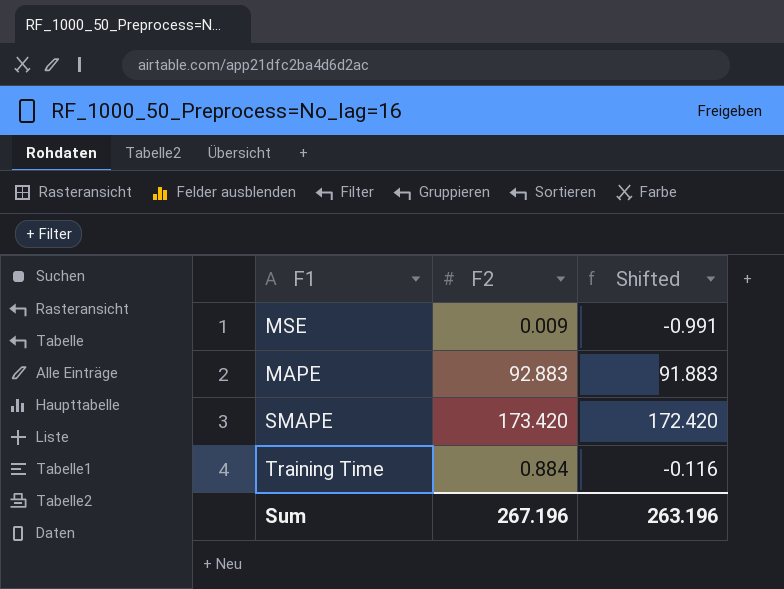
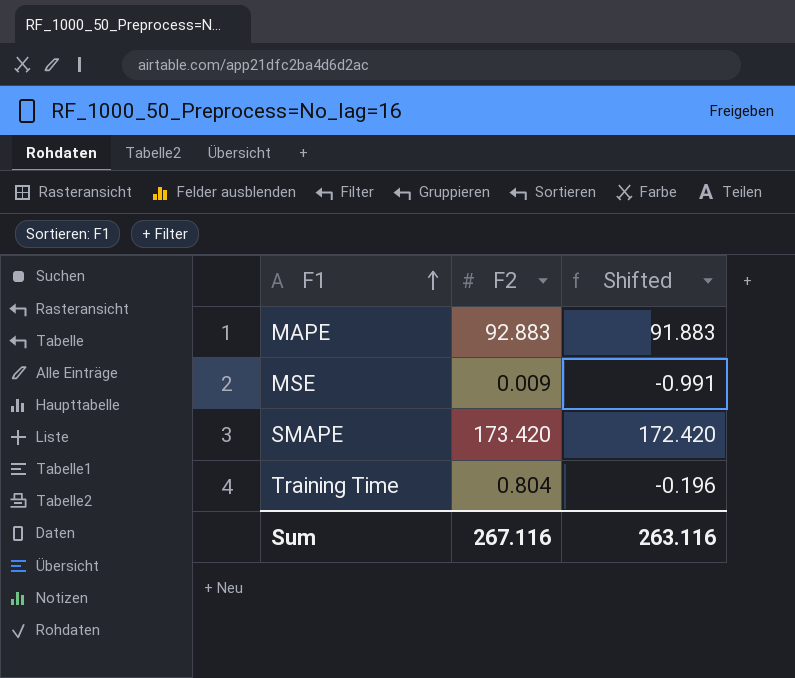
row order: none -> F1 ascending
Training Time | F2: 0.884 -> 0.804
Training Time | Shifted: -0.116 -> -0.196
Sum | F2: 267.196 -> 267.116
Sum | Shifted: 263.196 -> 263.116

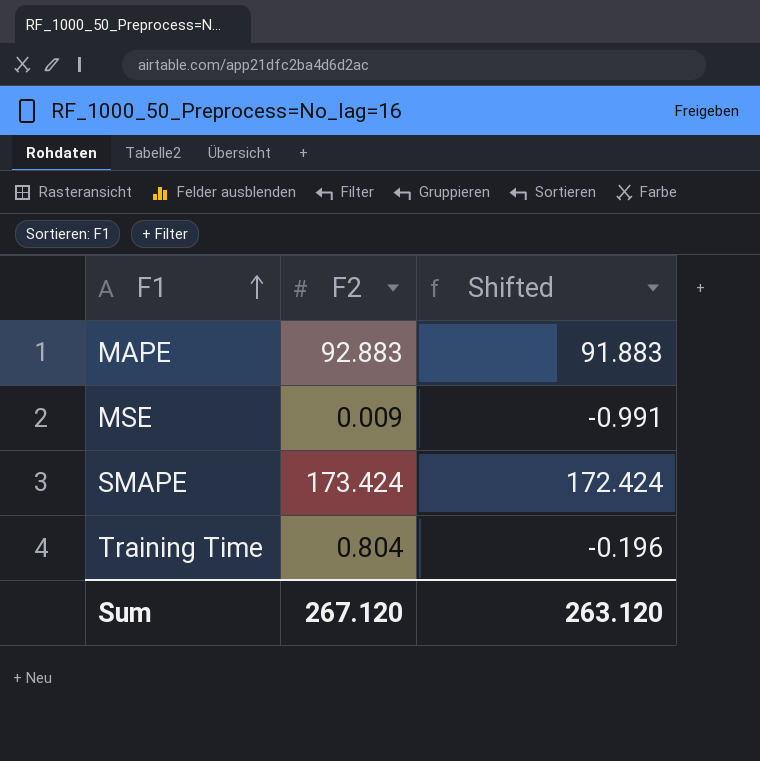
SMAPE | F2: 173.420 -> 173.424
SMAPE | Shifted: 172.420 -> 172.424
Sum | F2: 267.116 -> 267.120
Sum | Shifted: 263.116 -> 263.120

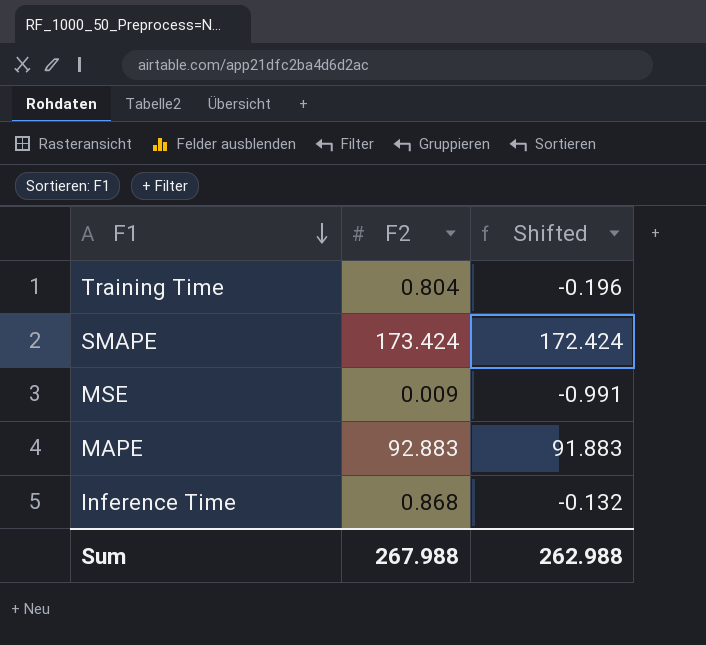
row order: F1 ascending -> F1 descending
row Inference Time: none -> 0.868 | -0.132
Sum | F2: 267.120 -> 267.988
Sum | Shifted: 263.120 -> 262.988

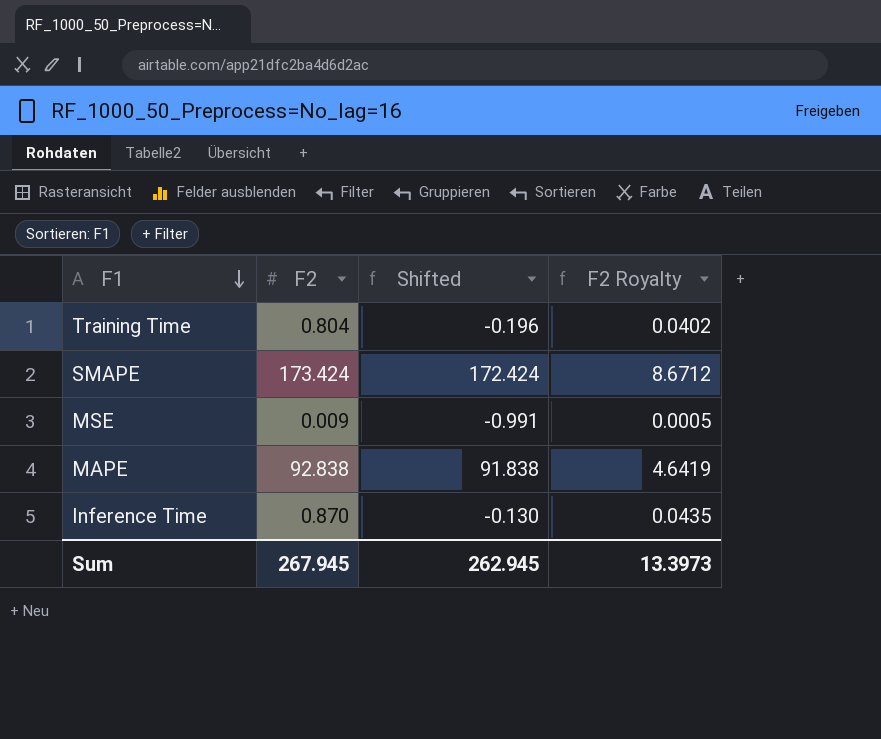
column F2 Royalty | formula: none -> [F2] * 0.05
MAPE | F2: 92.883 -> 92.838
MAPE | Shifted: 91.883 -> 91.838
Inference Time | F2: 0.868 -> 0.870
Inference Time | Shifted: -0.132 -> -0.130
Sum | F2: 267.988 -> 267.945
Sum | Shifted: 262.988 -> 262.945

